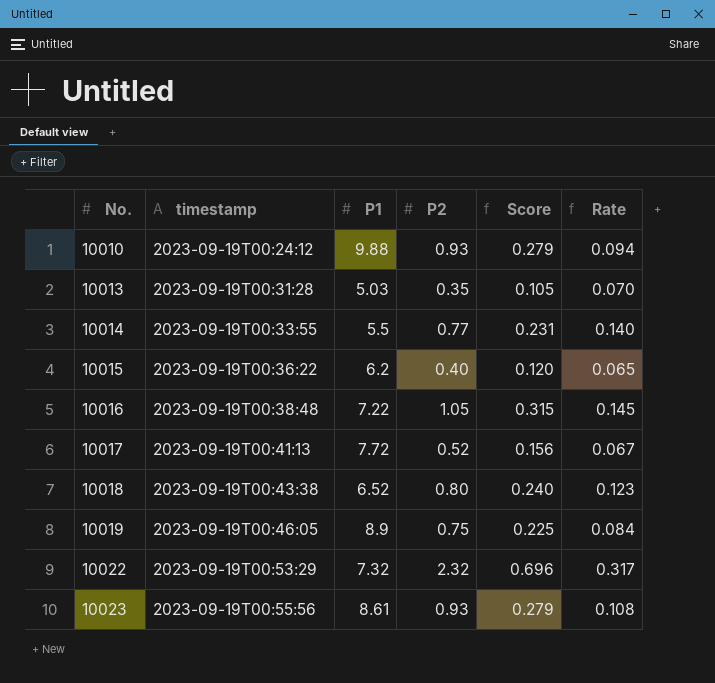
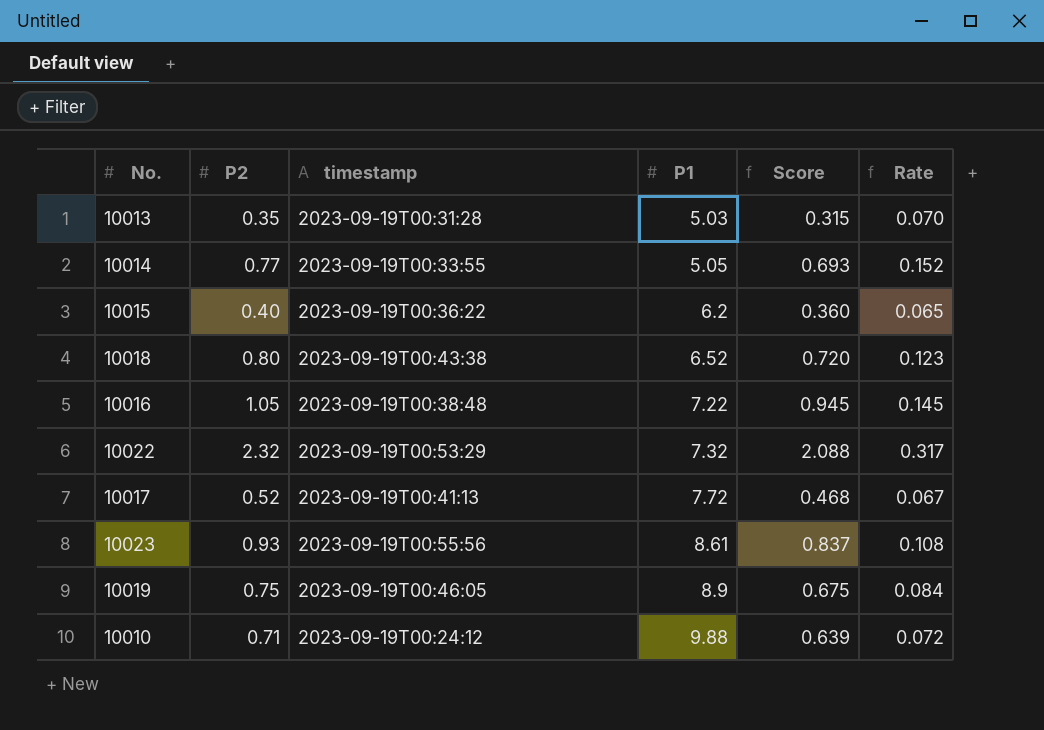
row order: No. ascending -> P1 ascending
column P2 | position: 4 -> 2
column Score | formula: [P2] * 0.3 -> [P2] * 0.9
10014 | P1: 5.5 -> 5.05
10014 | Rate: 0.140 -> 0.152
10010 | P2: 0.93 -> 0.71
10010 | Rate: 0.094 -> 0.072

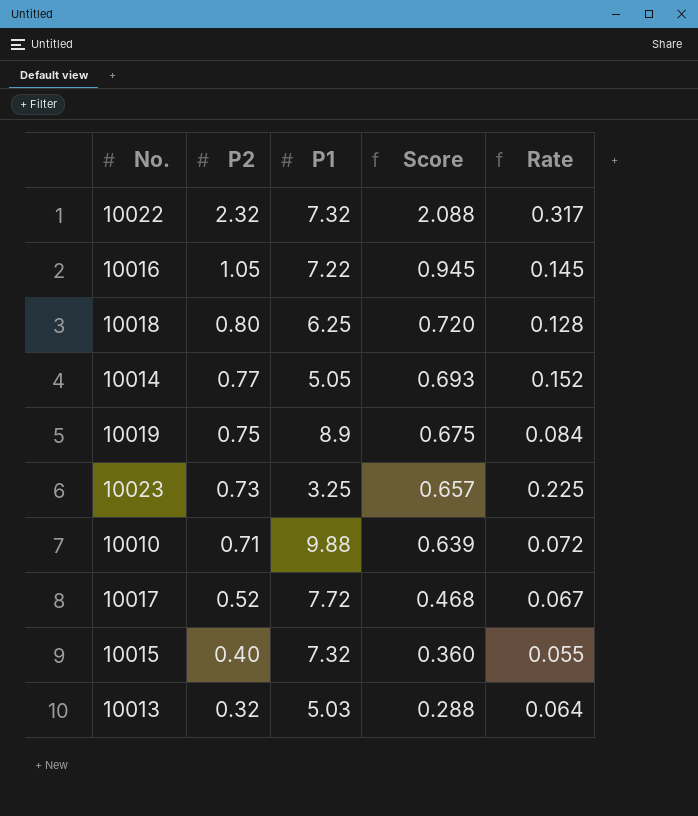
row order: P1 ascending -> P2 descending
column timestamp | position: 3 -> none
10018 | P1: 6.52 -> 6.25
10018 | Rate: 0.123 -> 0.128
10023 | P2: 0.93 -> 0.73
10023 | P1: 8.61 -> 3.25
10023 | Score: 0.837 -> 0.657
10023 | Rate: 0.108 -> 0.225
10015 | P1: 6.2 -> 7.32
10015 | Rate: 0.065 -> 0.055
10013 | P2: 0.35 -> 0.32
10013 | Score: 0.315 -> 0.288
10013 | Rate: 0.070 -> 0.064

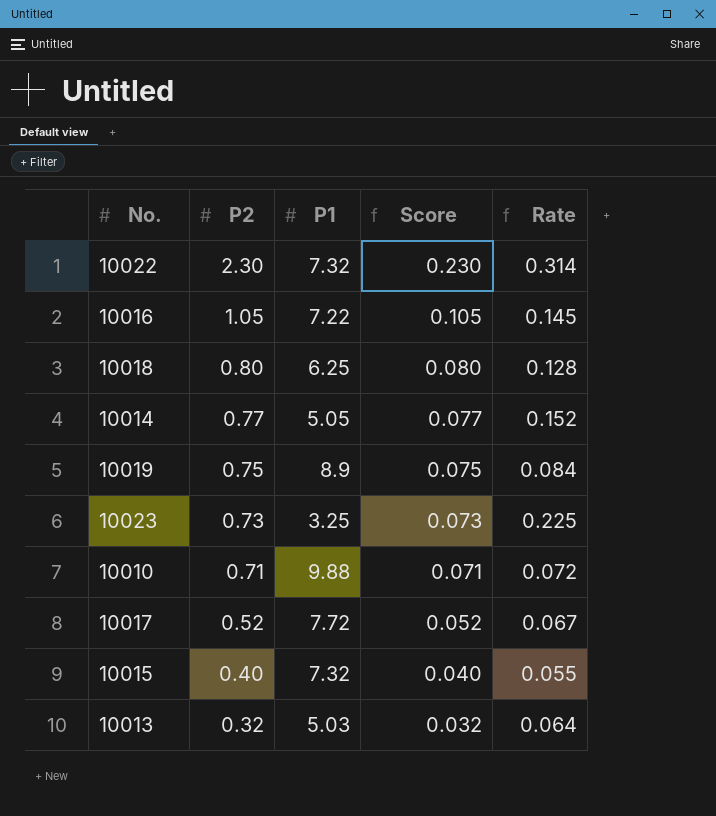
column Score | formula: [P2] * 0.9 -> [P2] * 0.1
10022 | P2: 2.32 -> 2.30
10022 | Rate: 0.317 -> 0.314

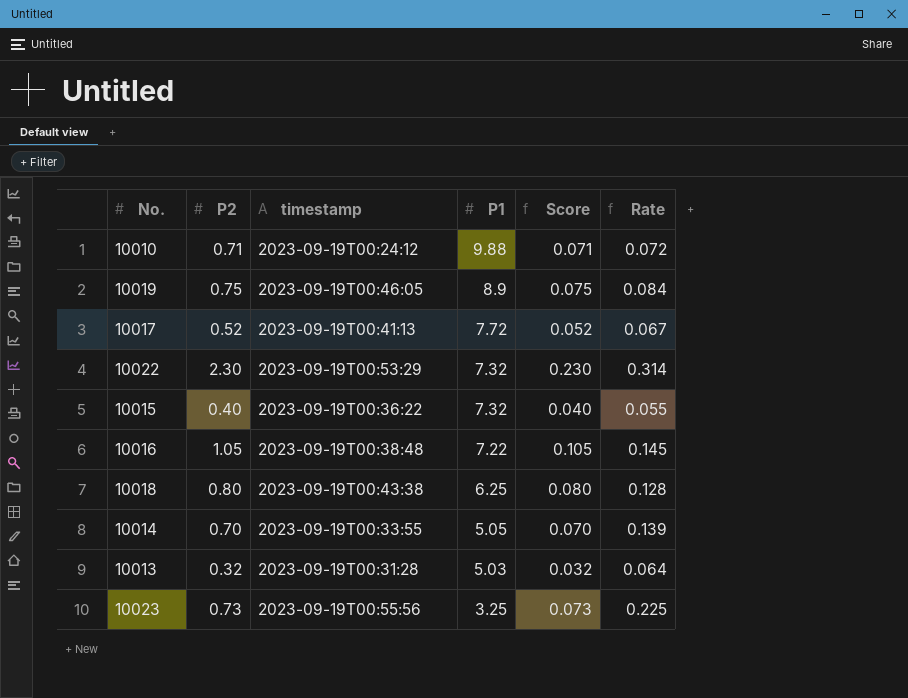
row order: P2 descending -> P1 descending
column timestamp | position: none -> 3
10014 | P2: 0.77 -> 0.70
10014 | Score: 0.077 -> 0.070
10014 | Rate: 0.152 -> 0.139

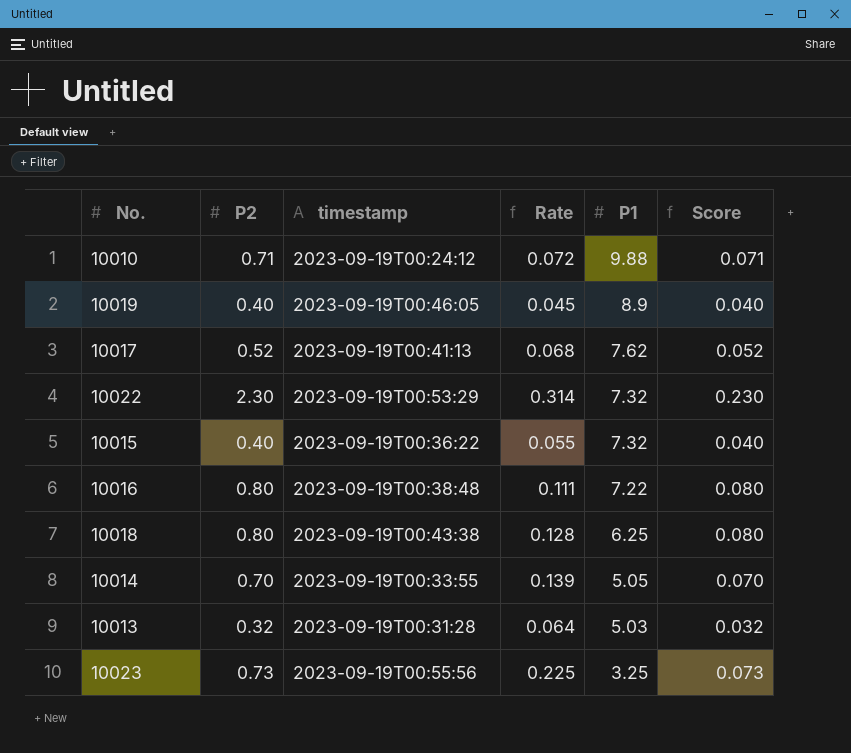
column Rate | position: 6 -> 4
10019 | P2: 0.75 -> 0.40
10019 | Rate: 0.084 -> 0.045
10019 | Score: 0.075 -> 0.040
10017 | Rate: 0.067 -> 0.068
10017 | P1: 7.72 -> 7.62
10016 | P2: 1.05 -> 0.80
10016 | Rate: 0.145 -> 0.111
10016 | Score: 0.105 -> 0.080

